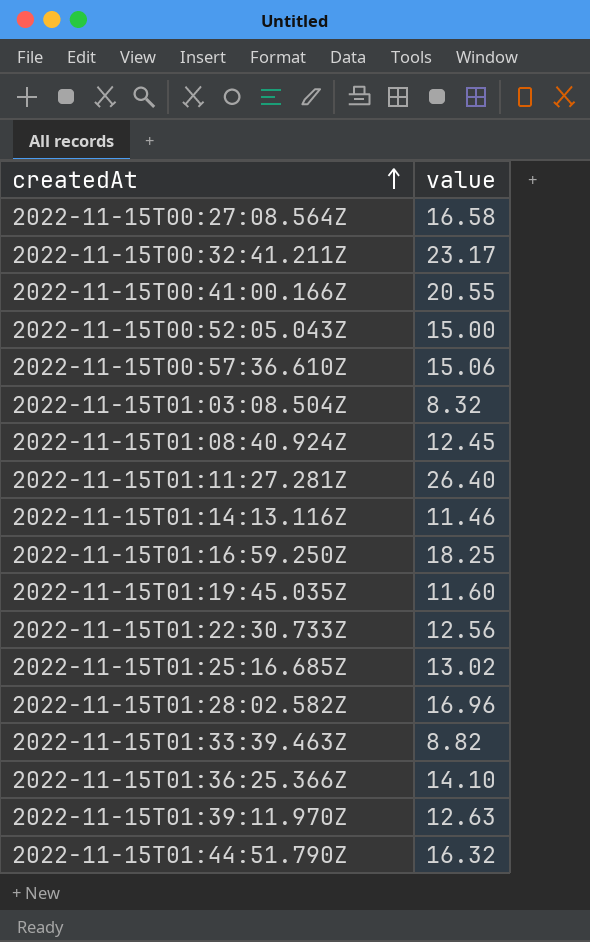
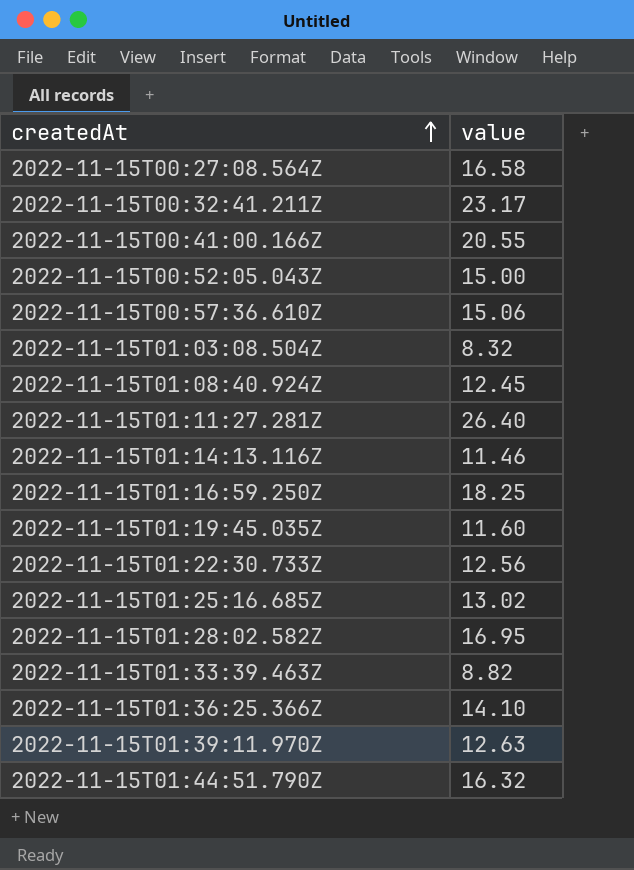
2022-11-15T01:28:02.582Z | value: 16.96 -> 16.95

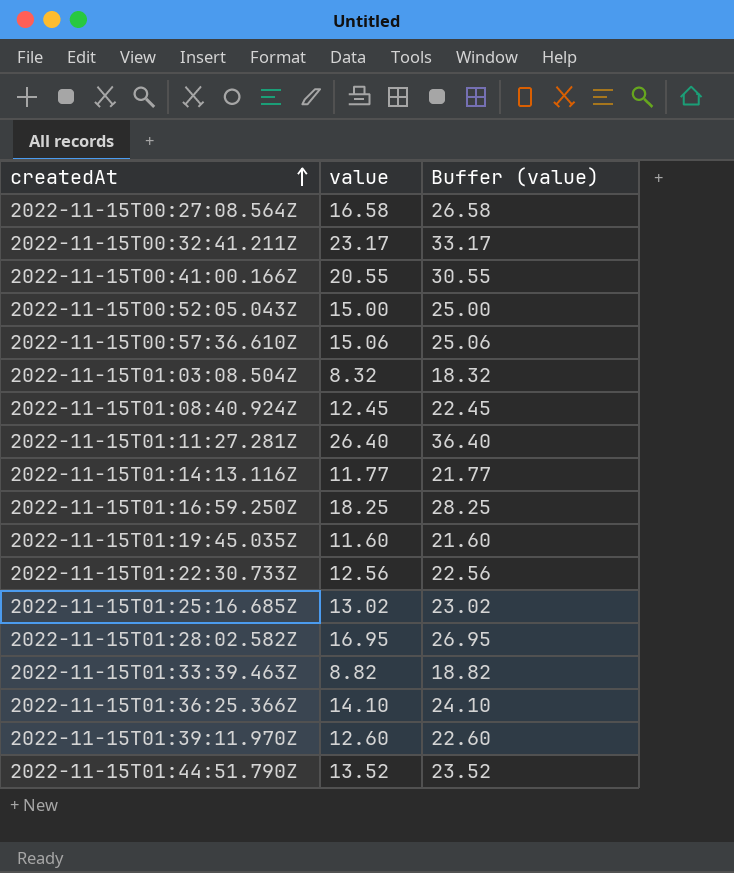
column Buffer (value) | formula: none -> [value] + 10
2022-11-15T01:14:13.116Z | value: 11.46 -> 11.77
2022-11-15T01:39:11.970Z | value: 12.63 -> 12.60
2022-11-15T01:44:51.790Z | value: 16.32 -> 13.52

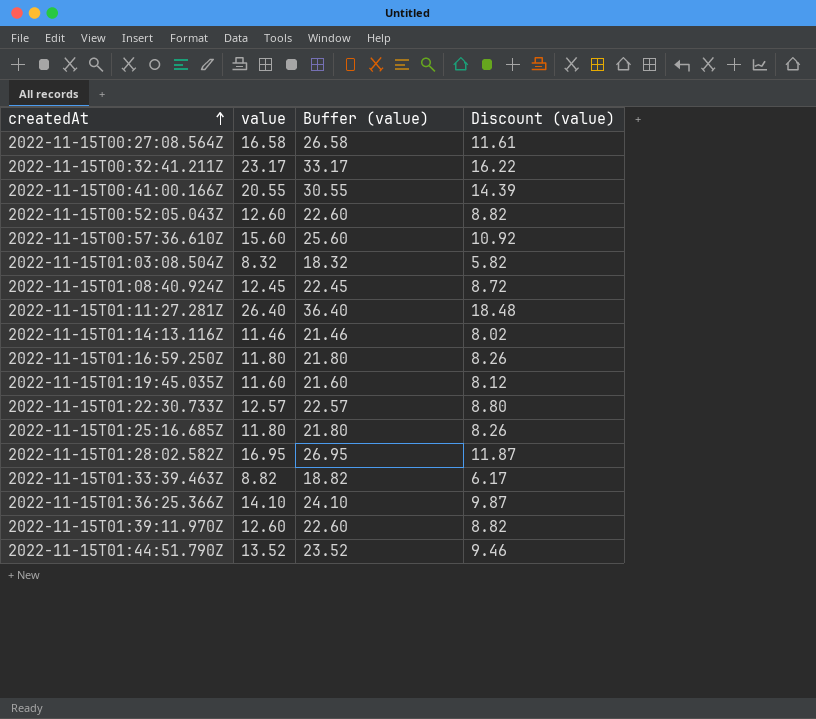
column Discount (value) | formula: none -> [value] * 0.7
2022-11-15T00:52:05.043Z | value: 15.00 -> 12.60
2022-11-15T00:52:05.043Z | Buffer (value): 25.00 -> 22.60
2022-11-15T00:57:36.610Z | value: 15.06 -> 15.60
2022-11-15T00:57:36.610Z | Buffer (value): 25.06 -> 25.60
2022-11-15T01:14:13.116Z | value: 11.77 -> 11.46
2022-11-15T01:14:13.116Z | Buffer (value): 21.77 -> 21.46
2022-11-15T01:16:59.250Z | value: 18.25 -> 11.80
2022-11-15T01:16:59.250Z | Buffer (value): 28.25 -> 21.80
2022-11-15T01:22:30.733Z | value: 12.56 -> 12.57
2022-11-15T01:22:30.733Z | Buffer (value): 22.56 -> 22.57
2022-11-15T01:25:16.685Z | value: 13.02 -> 11.80
2022-11-15T01:25:16.685Z | Buffer (value): 23.02 -> 21.80

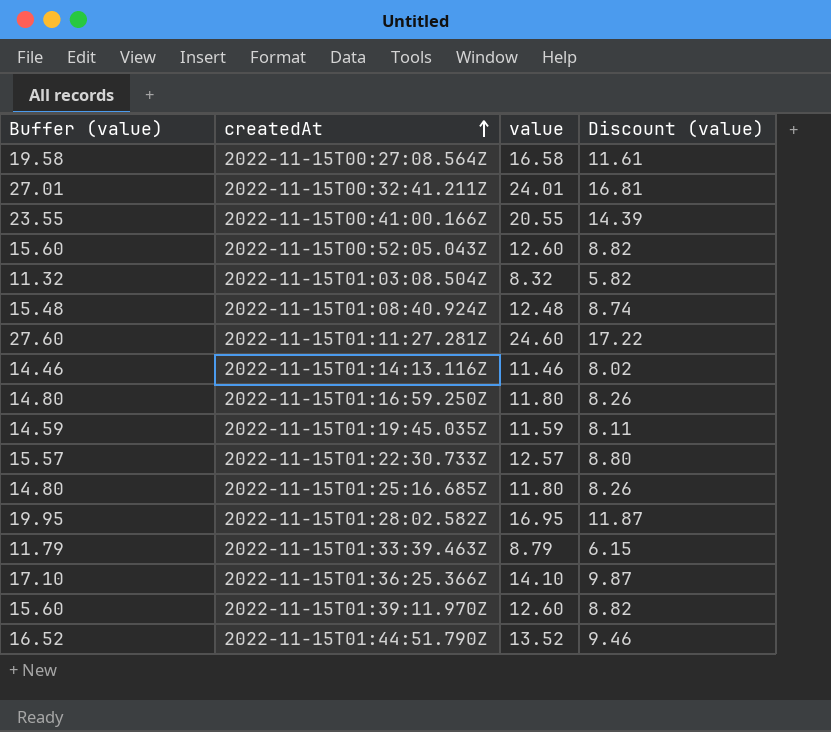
column Buffer (value) | formula: [value] + 10 -> [value] + 3
column Buffer (value) | position: 3 -> 1
row 2022-11-15T00:57:36.610Z: 15.60 | 25.60 | 10.92 -> none
2022-11-15T00:32:41.211Z | value: 23.17 -> 24.01
2022-11-15T00:32:41.211Z | Discount (value): 16.22 -> 16.81
2022-11-15T01:08:40.924Z | value: 12.45 -> 12.48
2022-11-15T01:08:40.924Z | Discount (value): 8.72 -> 8.74
2022-11-15T01:11:27.281Z | value: 26.40 -> 24.60
2022-11-15T01:11:27.281Z | Discount (value): 18.48 -> 17.22
2022-11-15T01:19:45.035Z | value: 11.60 -> 11.59
2022-11-15T01:19:45.035Z | Discount (value): 8.12 -> 8.11
2022-11-15T01:33:39.463Z | value: 8.82 -> 8.79
2022-11-15T01:33:39.463Z | Discount (value): 6.17 -> 6.15

